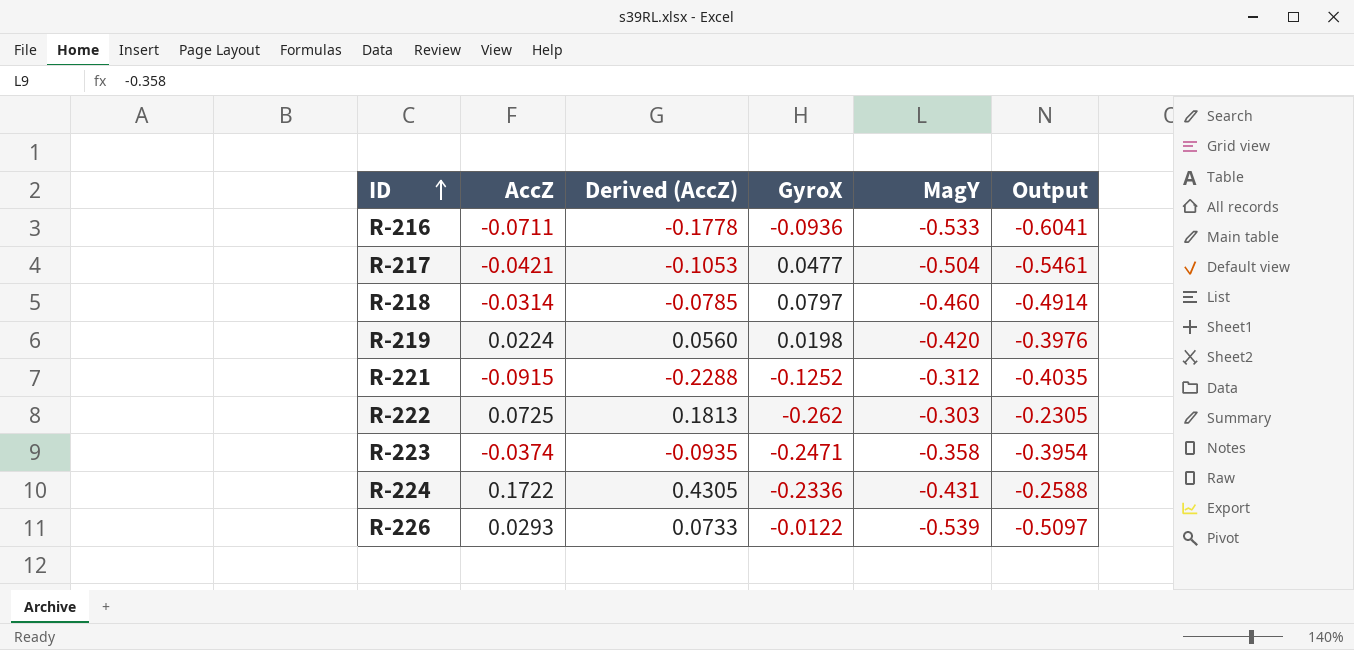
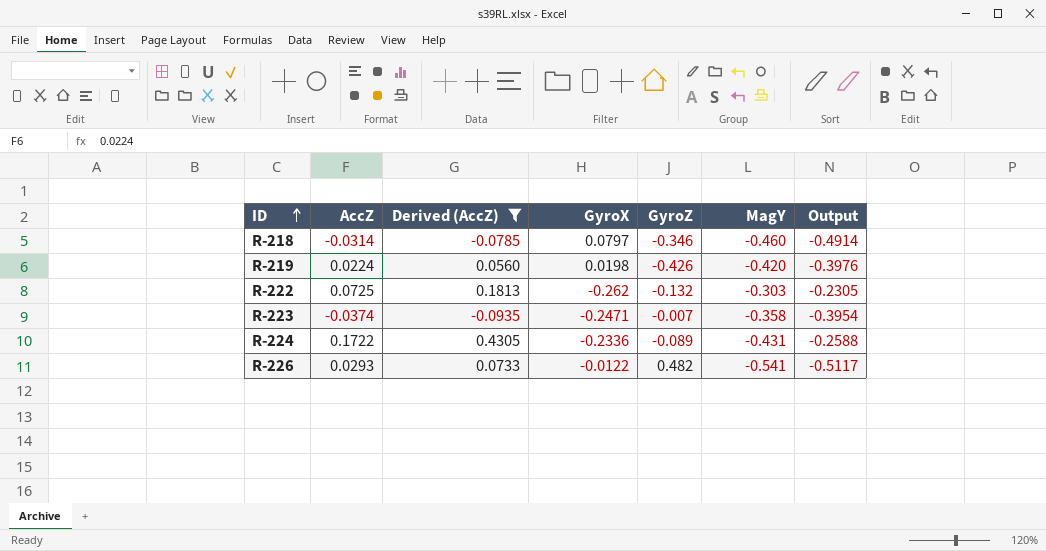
filter: none -> Derived (AccZ) >= -0.0935
column GyroZ | position: none -> 5
R-226 | MagY: -0.539 -> -0.541
R-226 | Output: -0.5097 -> -0.5117

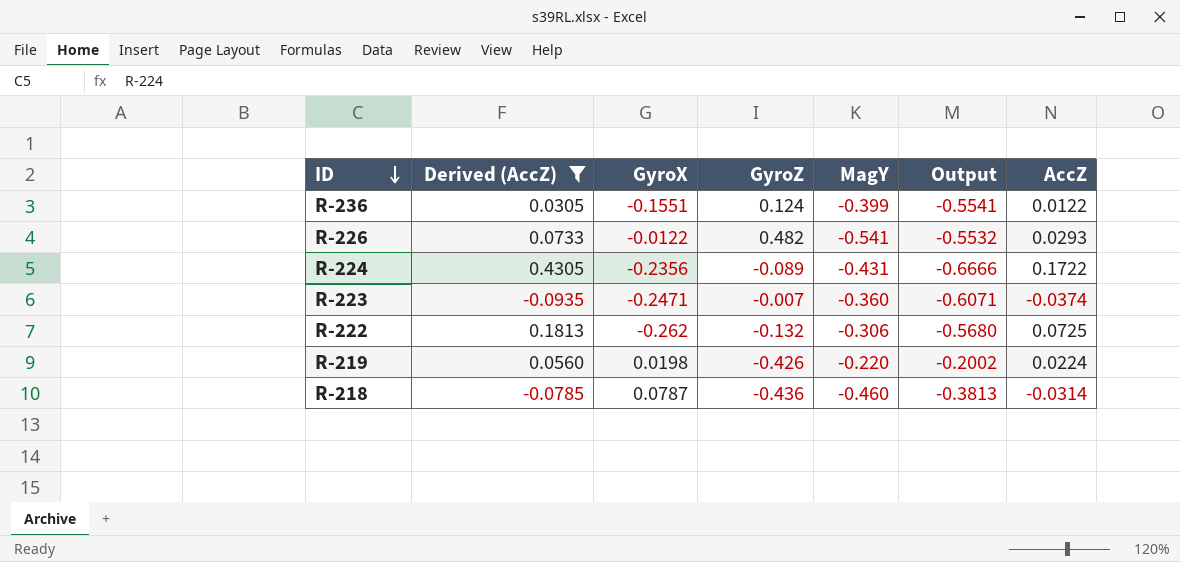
row order: ID ascending -> ID descending
column Output | formula: [AccZ] + [MagY] -> [GyroX] + [MagY]
column AccZ | position: 2 -> 7
row R-236: none -> 0.0305 | -0.1551 | 0.124 | -0.399 | -0.5541 | 0.0122
R-224 | GyroX: -0.2336 -> -0.2356
R-223 | MagY: -0.358 -> -0.360
R-222 | MagY: -0.303 -> -0.306
R-219 | MagY: -0.420 -> -0.220
R-218 | GyroX: 0.0797 -> 0.0787
R-218 | GyroZ: -0.346 -> -0.436

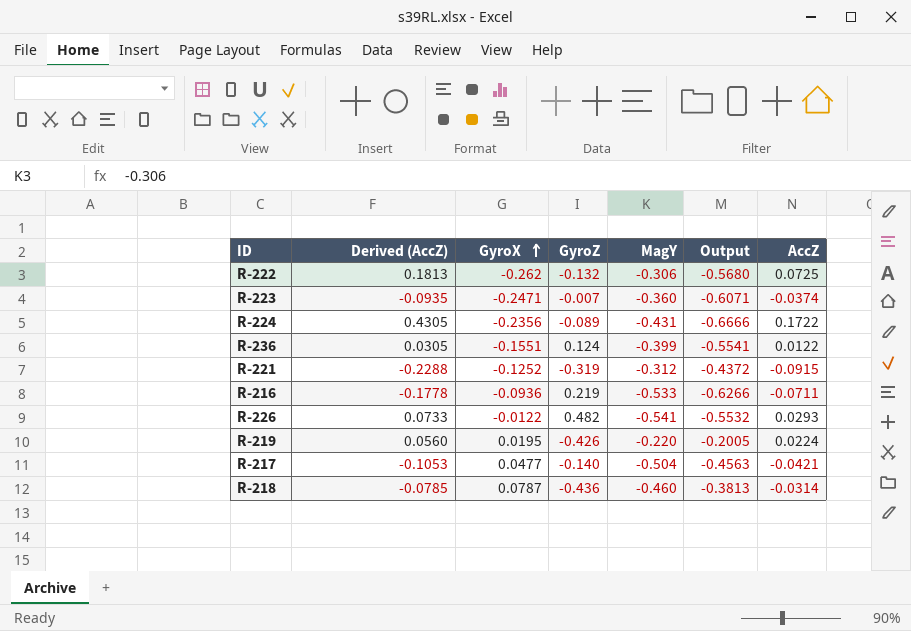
filter: Derived (AccZ) >= -0.0935 -> none
row order: ID descending -> GyroX ascending
R-219 | GyroX: 0.0198 -> 0.0195
R-219 | Output: -0.2002 -> -0.2005

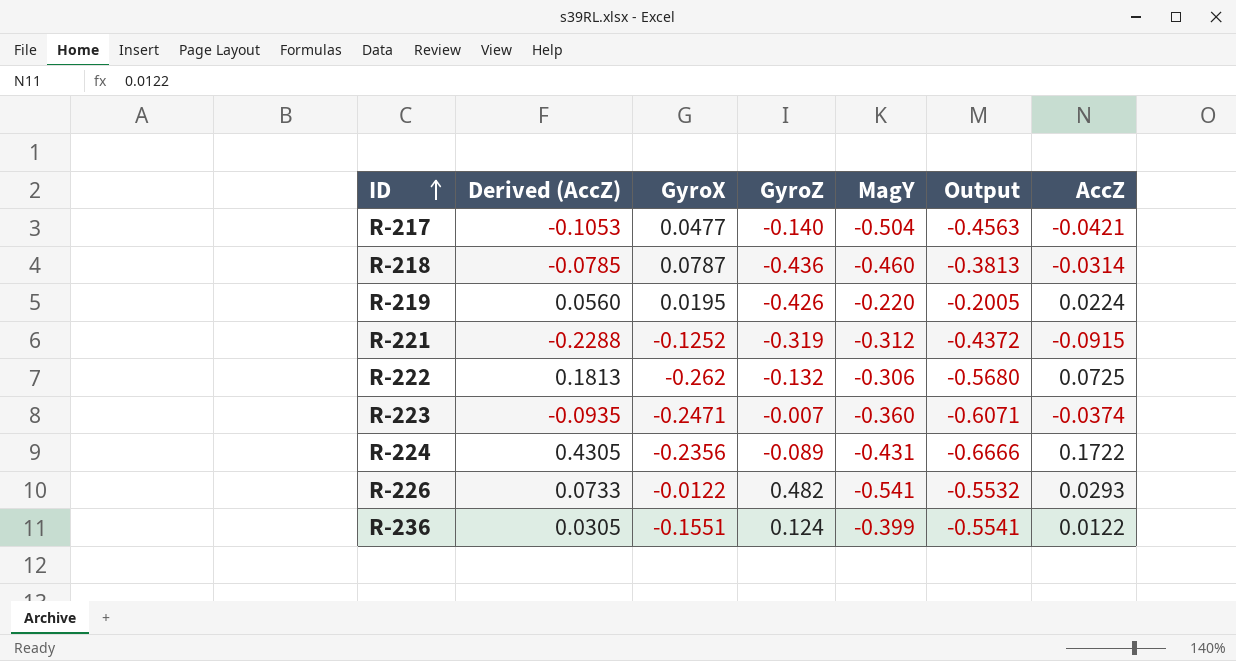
row order: GyroX ascending -> ID ascending
row R-216: -0.1778 | -0.0936 | 0.219 | -0.533 | -0.6266 | -0.0711 -> none

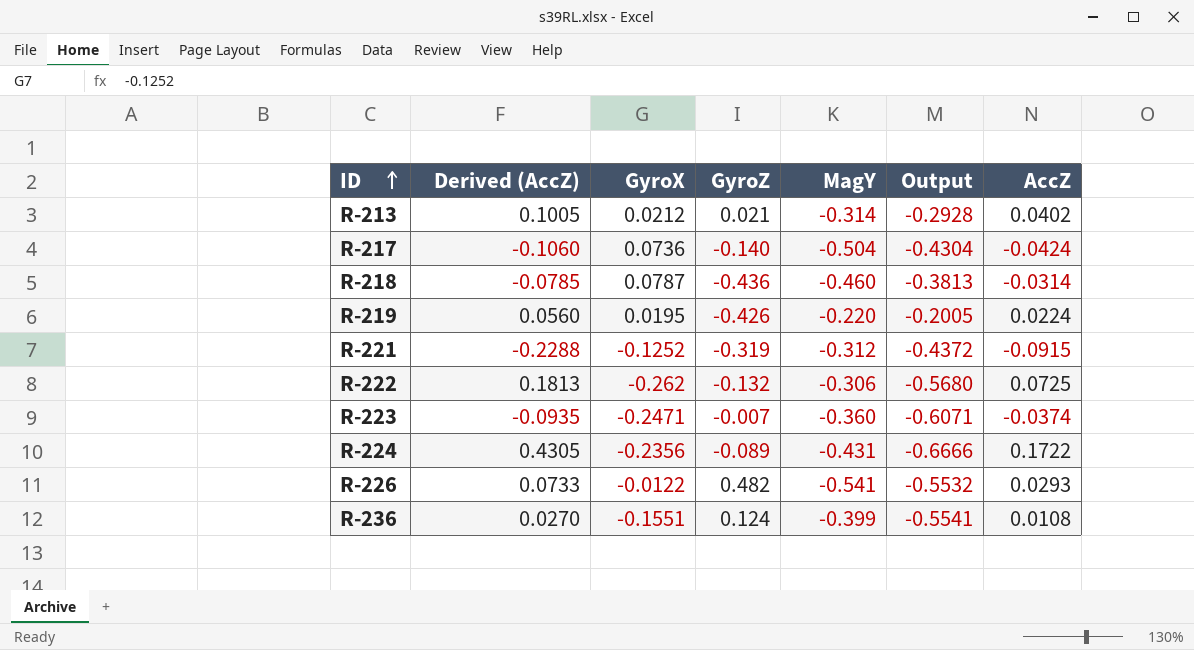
row R-213: none -> 0.1005 | 0.0212 | 0.021 | -0.314 | -0.2928 | 0.0402
R-217 | Derived (AccZ): -0.1053 -> -0.1060
R-217 | GyroX: 0.0477 -> 0.0736
R-217 | Output: -0.4563 -> -0.4304
R-217 | AccZ: -0.0421 -> -0.0424
R-236 | Derived (AccZ): 0.0305 -> 0.0270
R-236 | AccZ: 0.0122 -> 0.0108

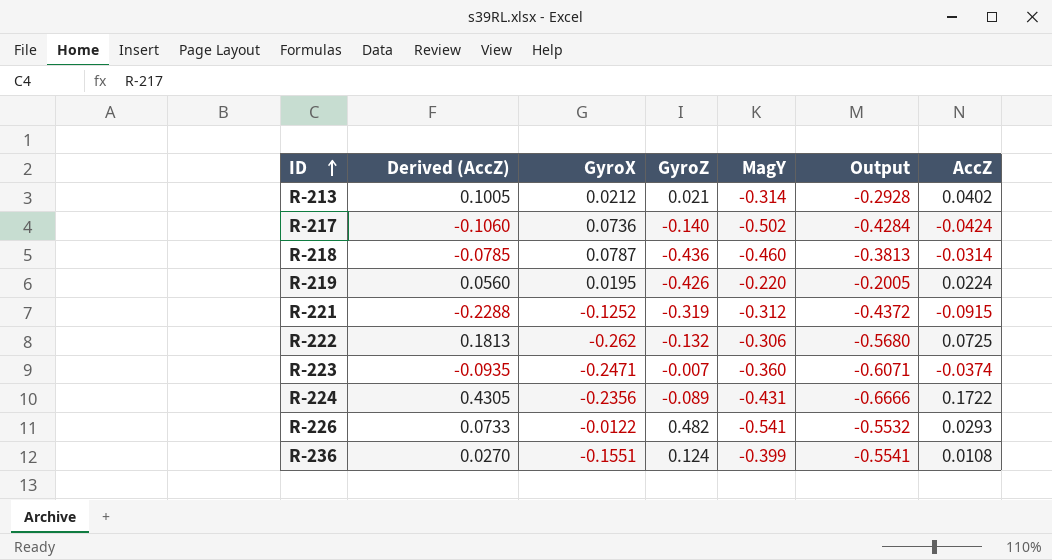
R-217 | MagY: -0.504 -> -0.502
R-217 | Output: -0.4304 -> -0.4284

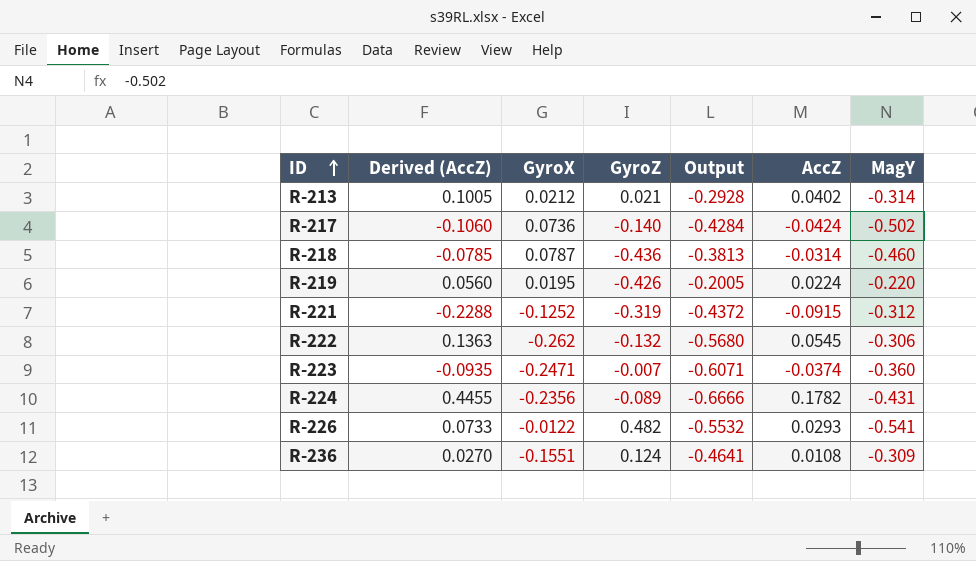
column MagY | position: 5 -> 7
R-222 | Derived (AccZ): 0.1813 -> 0.1363
R-222 | AccZ: 0.0725 -> 0.0545
R-224 | Derived (AccZ): 0.4305 -> 0.4455
R-224 | AccZ: 0.1722 -> 0.1782
R-236 | Output: -0.5541 -> -0.4641
R-236 | MagY: -0.399 -> -0.309

